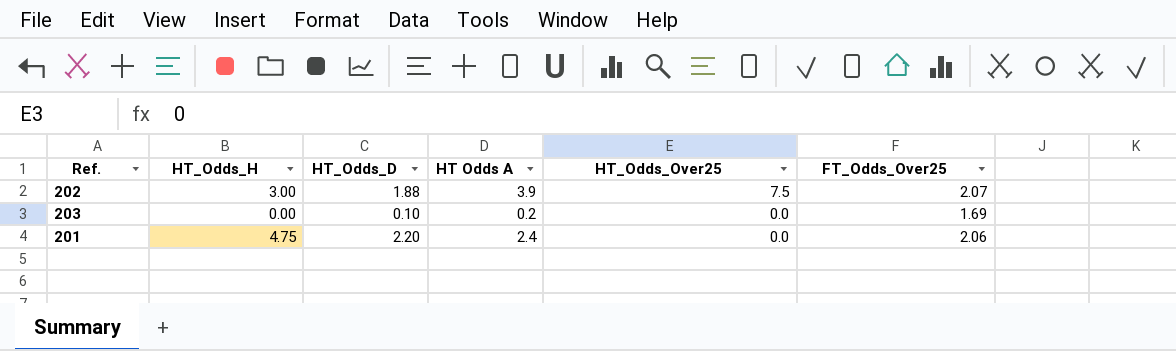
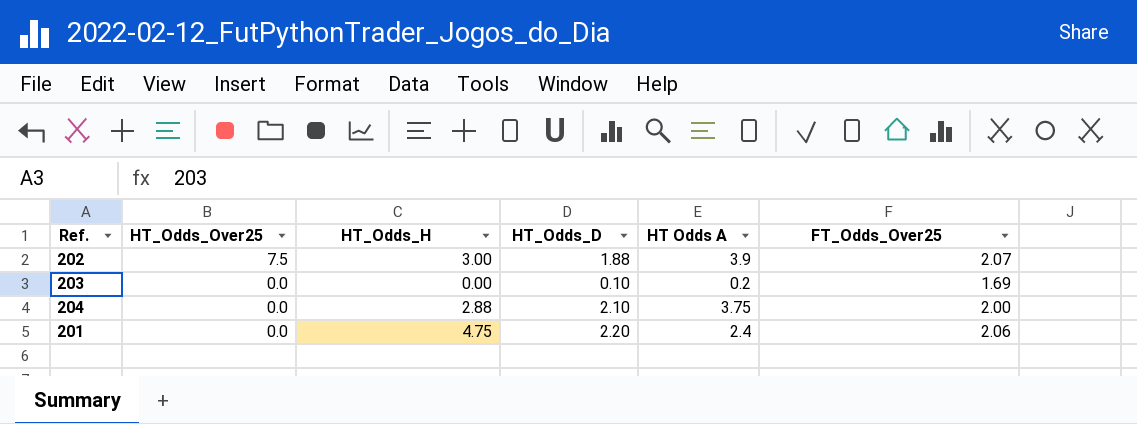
column HT_Odds_Over25 | position: 5 -> 2
row 204: none -> 0.0 | 2.88 | 2.10 | 3.75 | 2.00

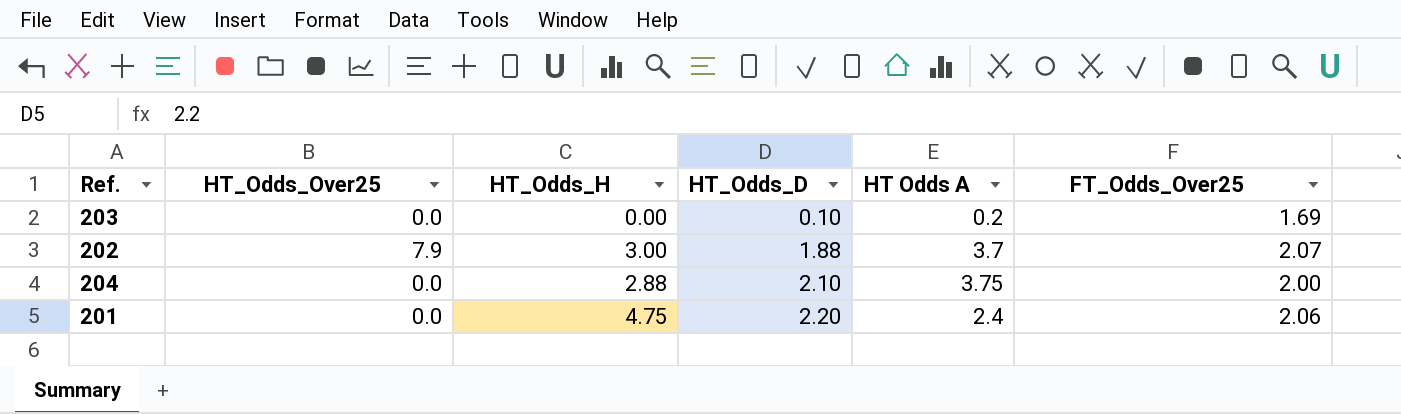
row order: HT_Odds_Over25 descending -> HT_Odds_D ascending
202 | HT_Odds_Over25: 7.5 -> 7.9
202 | HT Odds A: 3.9 -> 3.7

